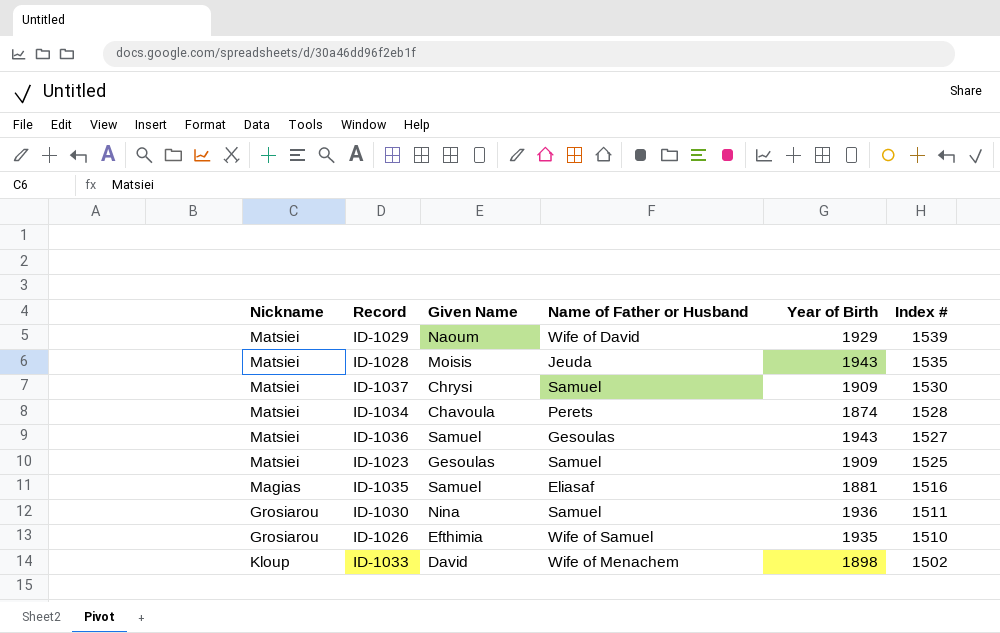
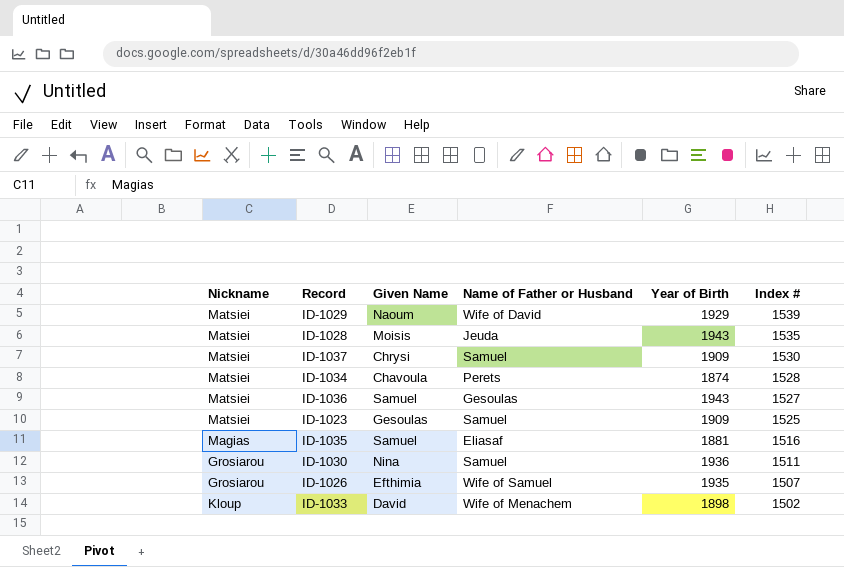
ID-1026 | Index #: 1510 -> 1507

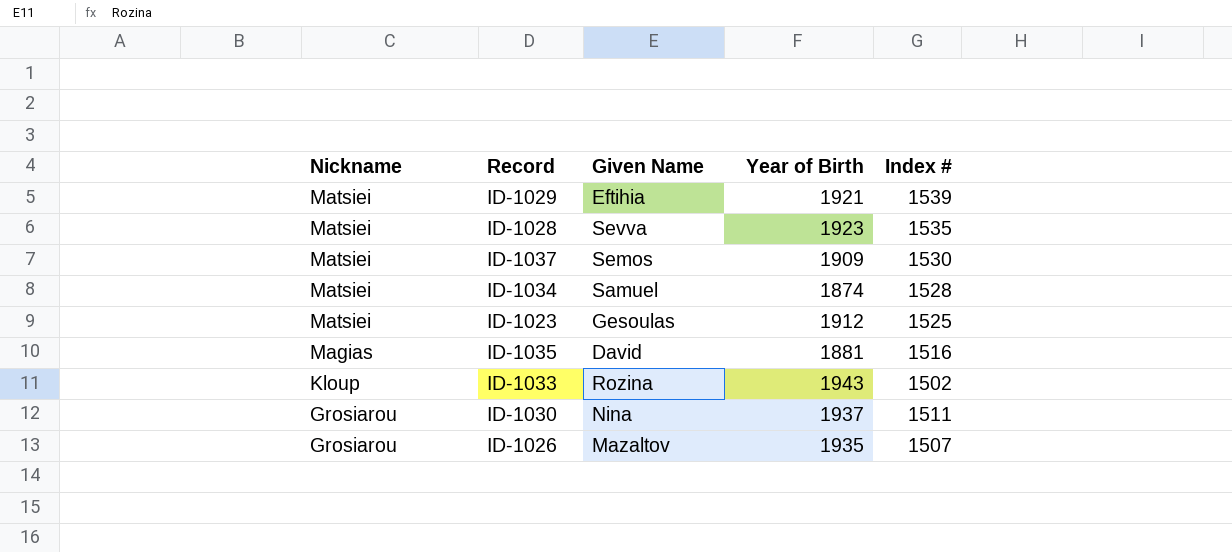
row order: Index # descending -> Nickname descending
column Name of Father or Husband | position: 4 -> none
row ID-1036: Matsiei | Samuel | Gesoulas | 1943 | 1527 -> none
ID-1029 | Given Name: Naoum -> Eftihia
ID-1029 | Year of Birth: 1929 -> 1921
ID-1028 | Given Name: Moisis -> Sevva
ID-1028 | Year of Birth: 1943 -> 1923
ID-1037 | Given Name: Chrysi -> Semos
ID-1034 | Given Name: Chavoula -> Samuel
ID-1023 | Year of Birth: 1909 -> 1912
ID-1035 | Given Name: Samuel -> David
ID-1033 | Given Name: David -> Rozina
ID-1033 | Year of Birth: 1898 -> 1943
ID-1030 | Year of Birth: 1936 -> 1937
ID-1026 | Given Name: Efthimia -> Mazaltov

